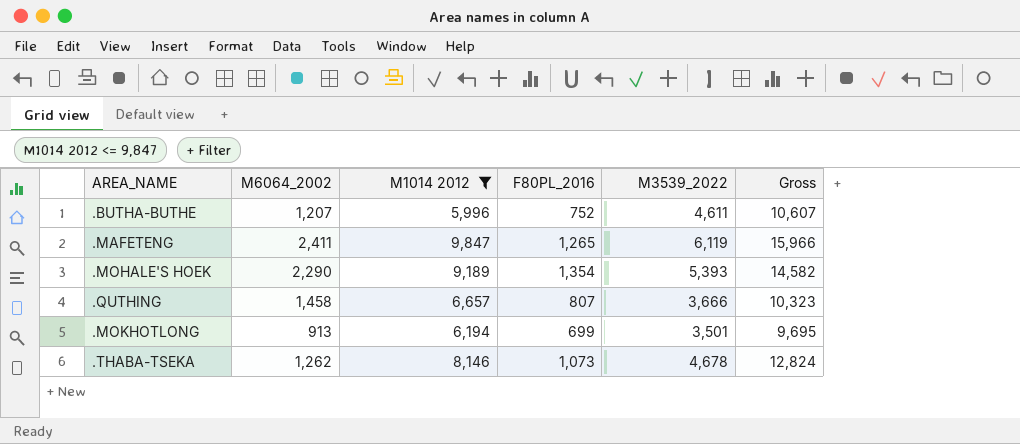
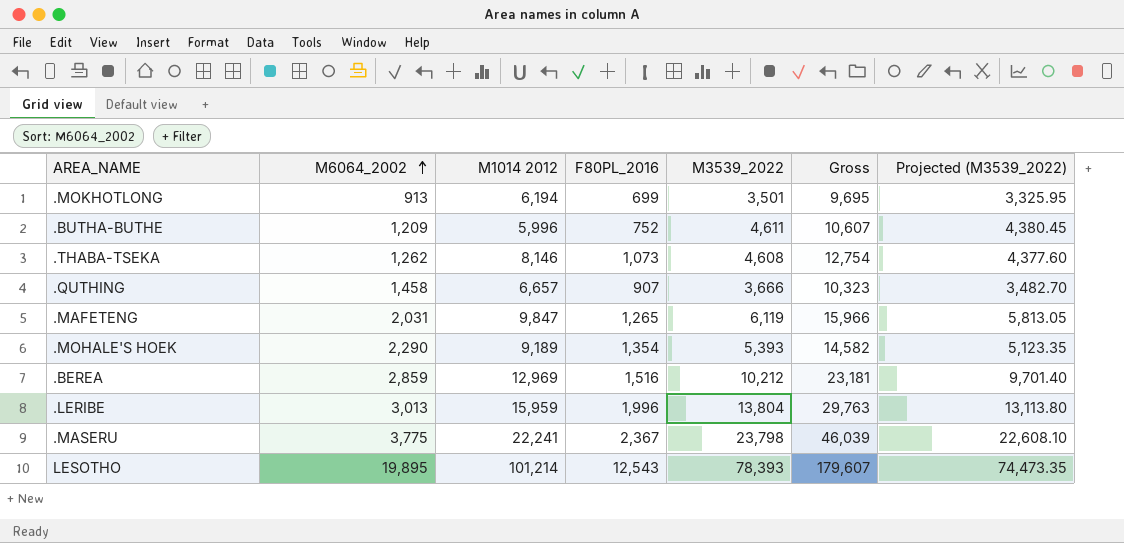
filter: M1014 2012 <= 9,847 -> none
row order: none -> M6064_2002 ascending
column Projected (M3539_2022) | formula: none -> [M3539_2022] * 0.95
.BUTHA-BUTHE | M6064_2002: 1,207 -> 1,209
.THABA-TSEKA | M3539_2022: 4,678 -> 4,608
.THABA-TSEKA | Gross: 12,824 -> 12,754
.QUTHING | F80PL_2016: 807 -> 907
.MAFETENG | M6064_2002: 2,411 -> 2,031

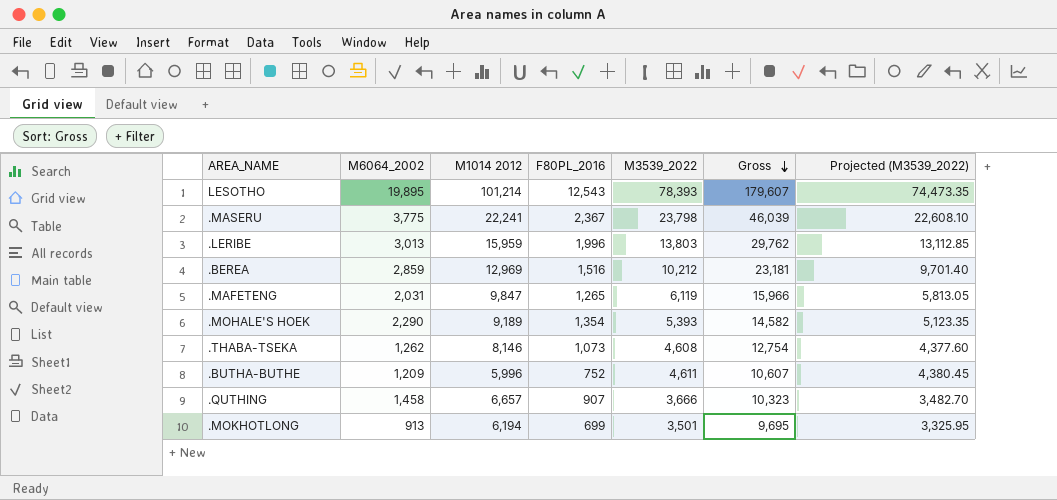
row order: M6064_2002 ascending -> Gross descending
.LERIBE | M3539_2022: 13,804 -> 13,803
.LERIBE | Gross: 29,763 -> 29,762
.LERIBE | Projected (M3539_2022): 13,113.80 -> 13,112.85

